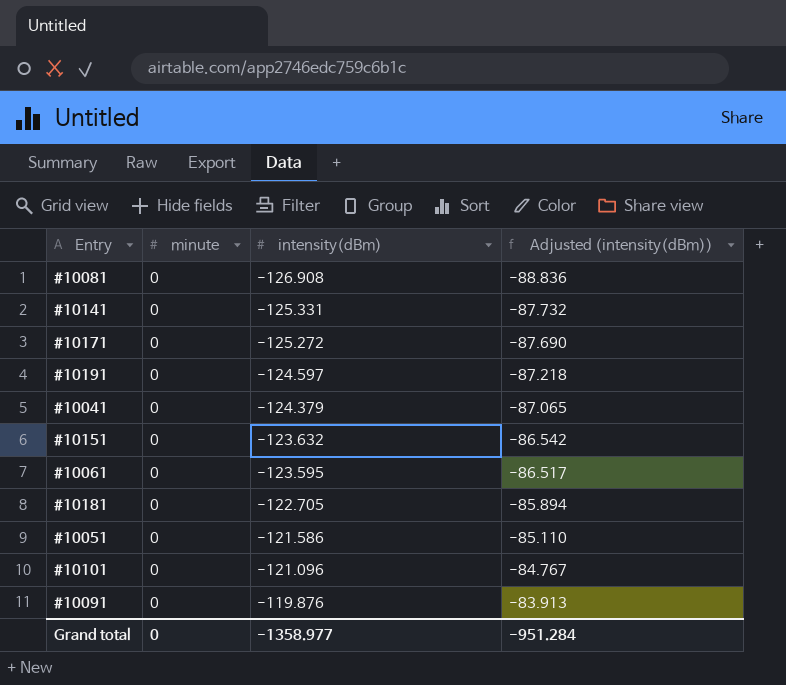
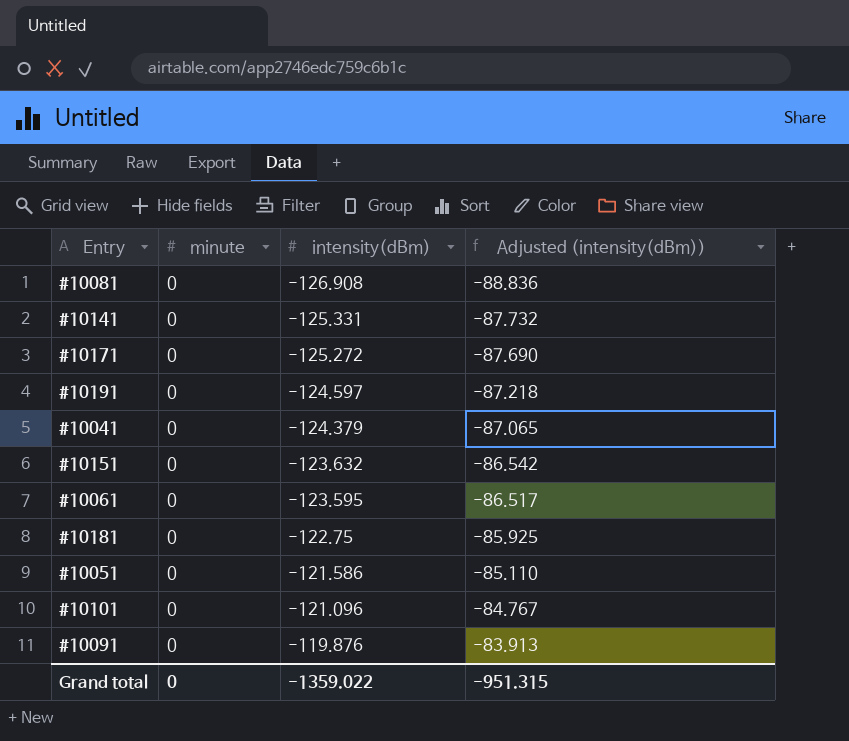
#10181 | intensity(dBm): -122.705 -> -122.75
#10181 | Adjusted (intensity(dBm)): -85.894 -> -85.925
Grand total | intensity(dBm): -1358.977 -> -1359.022
Grand total | Adjusted (intensity(dBm)): -951.284 -> -951.315

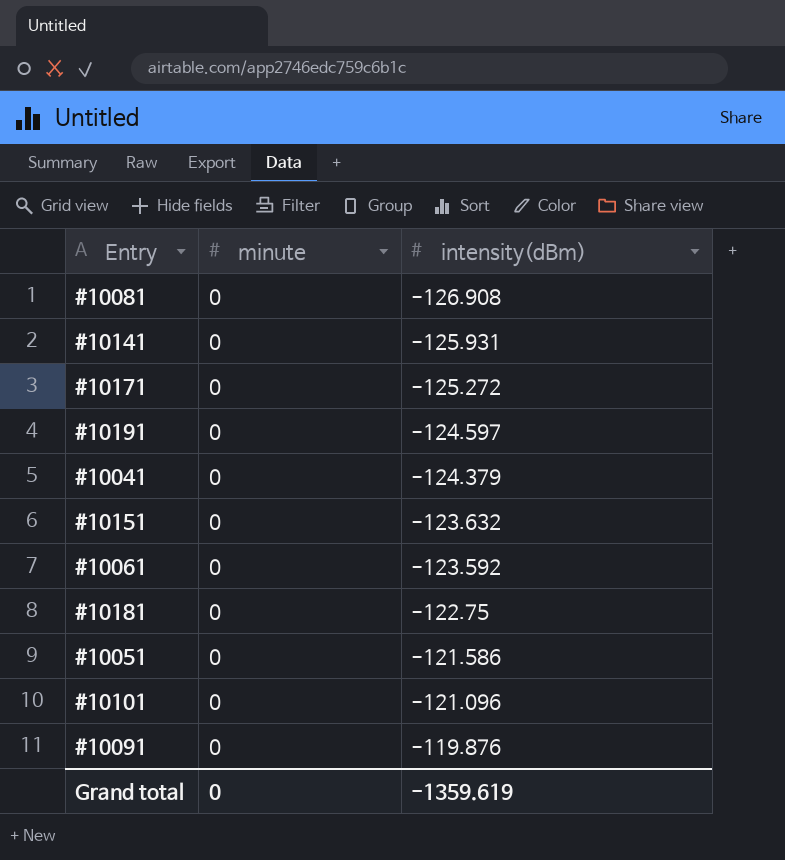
column Adjusted (intensity(dBm)) | formula: [intensity(dBm)] * 0.7 -> none
#10141 | intensity(dBm): -125.331 -> -125.931
#10061 | intensity(dBm): -123.595 -> -123.592
Grand total | intensity(dBm): -1359.022 -> -1359.619

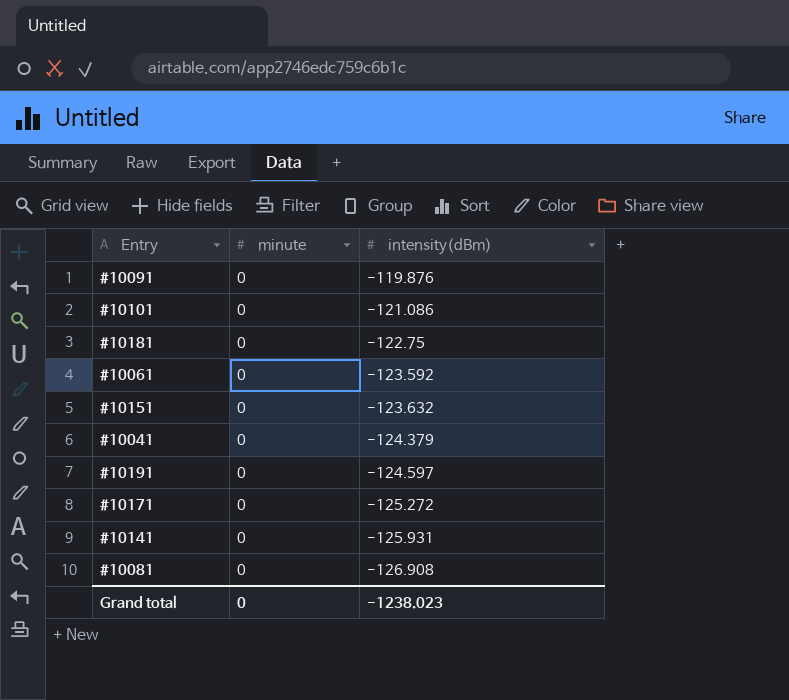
row order: intensity(dBm) ascending -> intensity(dBm) descending
row #10051: 0 | -121.586 -> none
#10101 | intensity(dBm): -121.096 -> -121.086
Grand total | intensity(dBm): -1359.619 -> -1238.023

